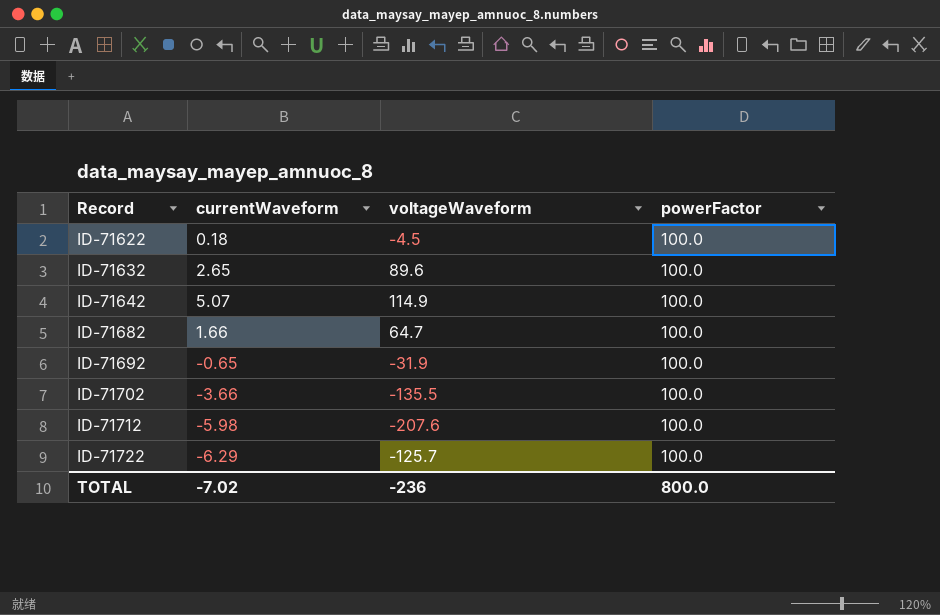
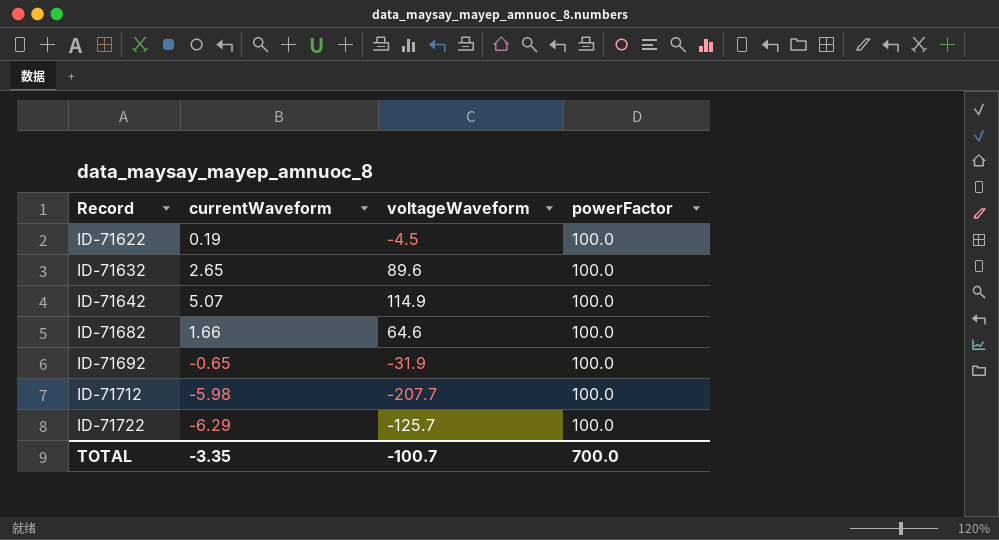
row ID-71702: -3.66 | -135.5 | 100.0 -> none
ID-71622 | currentWaveform: 0.18 -> 0.19
ID-71682 | voltageWaveform: 64.7 -> 64.6
ID-71712 | voltageWaveform: -207.6 -> -207.7
TOTAL | currentWaveform: -7.02 -> -3.35
TOTAL | voltageWaveform: -236 -> -100.7
TOTAL | powerFactor: 800.0 -> 700.0

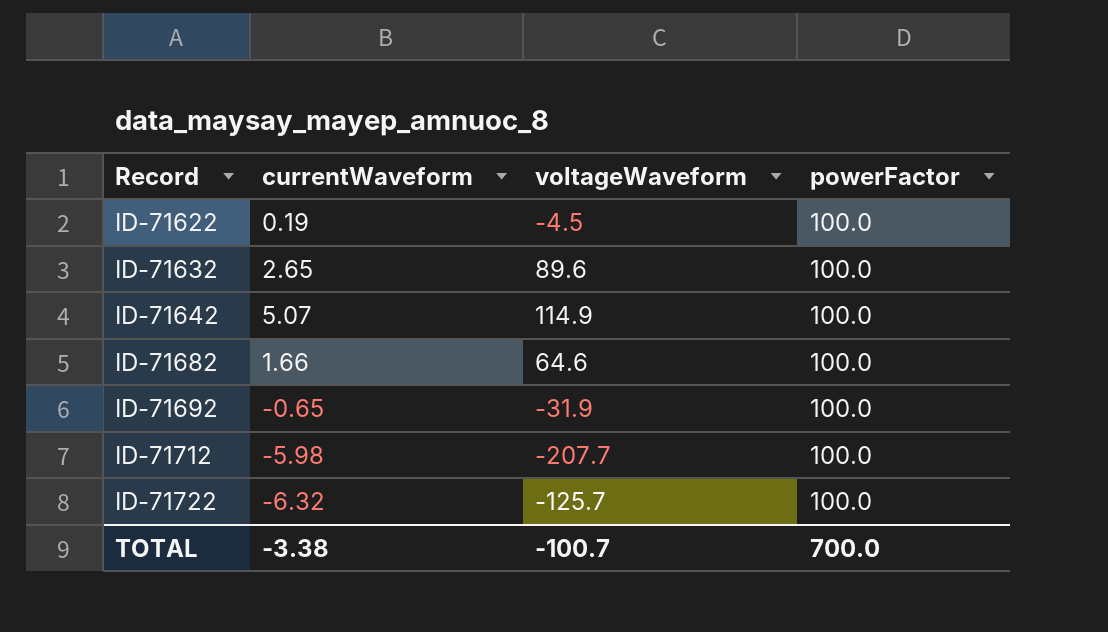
ID-71722 | currentWaveform: -6.29 -> -6.32
TOTAL | currentWaveform: -3.35 -> -3.38

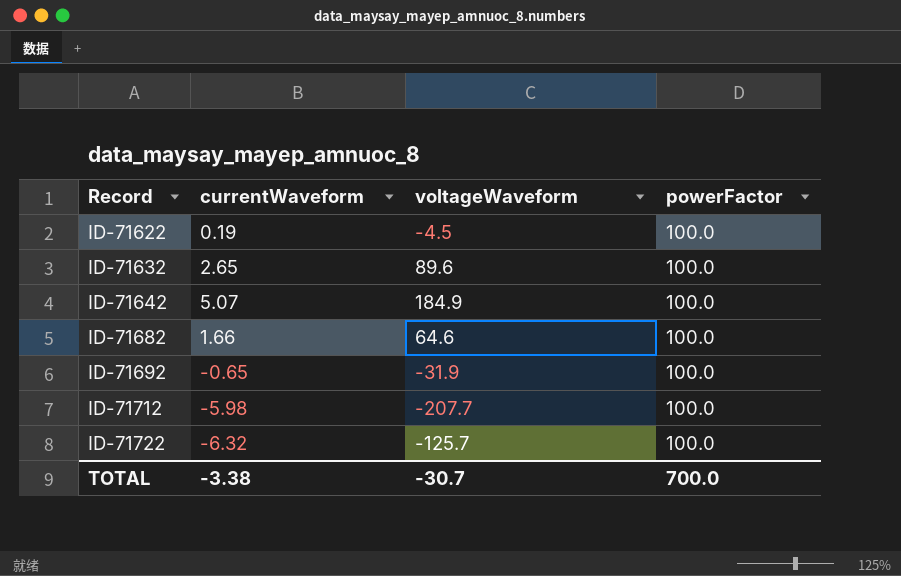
ID-71642 | voltageWaveform: 114.9 -> 184.9
TOTAL | voltageWaveform: -100.7 -> -30.7

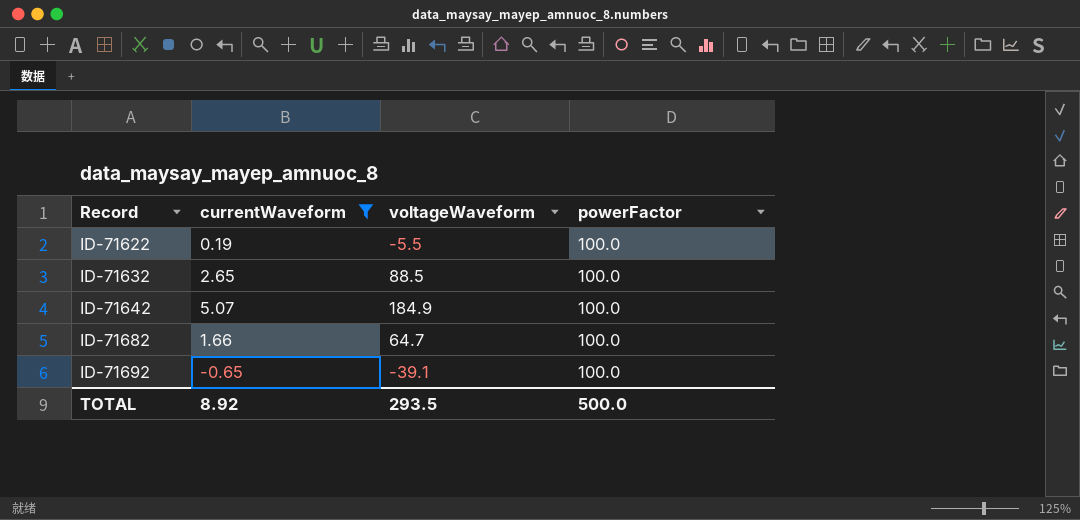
filter: none -> currentWaveform >= -0.65
ID-71622 | voltageWaveform: -4.5 -> -5.5
ID-71632 | voltageWaveform: 89.6 -> 88.5
ID-71682 | voltageWaveform: 64.6 -> 64.7
ID-71692 | voltageWaveform: -31.9 -> -39.1
TOTAL | currentWaveform: -3.38 -> 8.92
TOTAL | voltageWaveform: -30.7 -> 293.5
TOTAL | powerFactor: 700.0 -> 500.0

